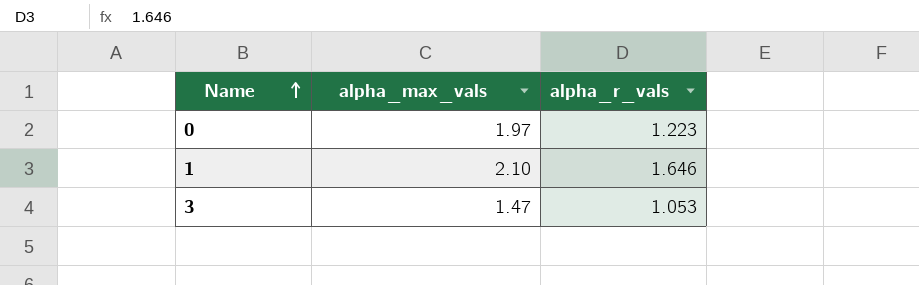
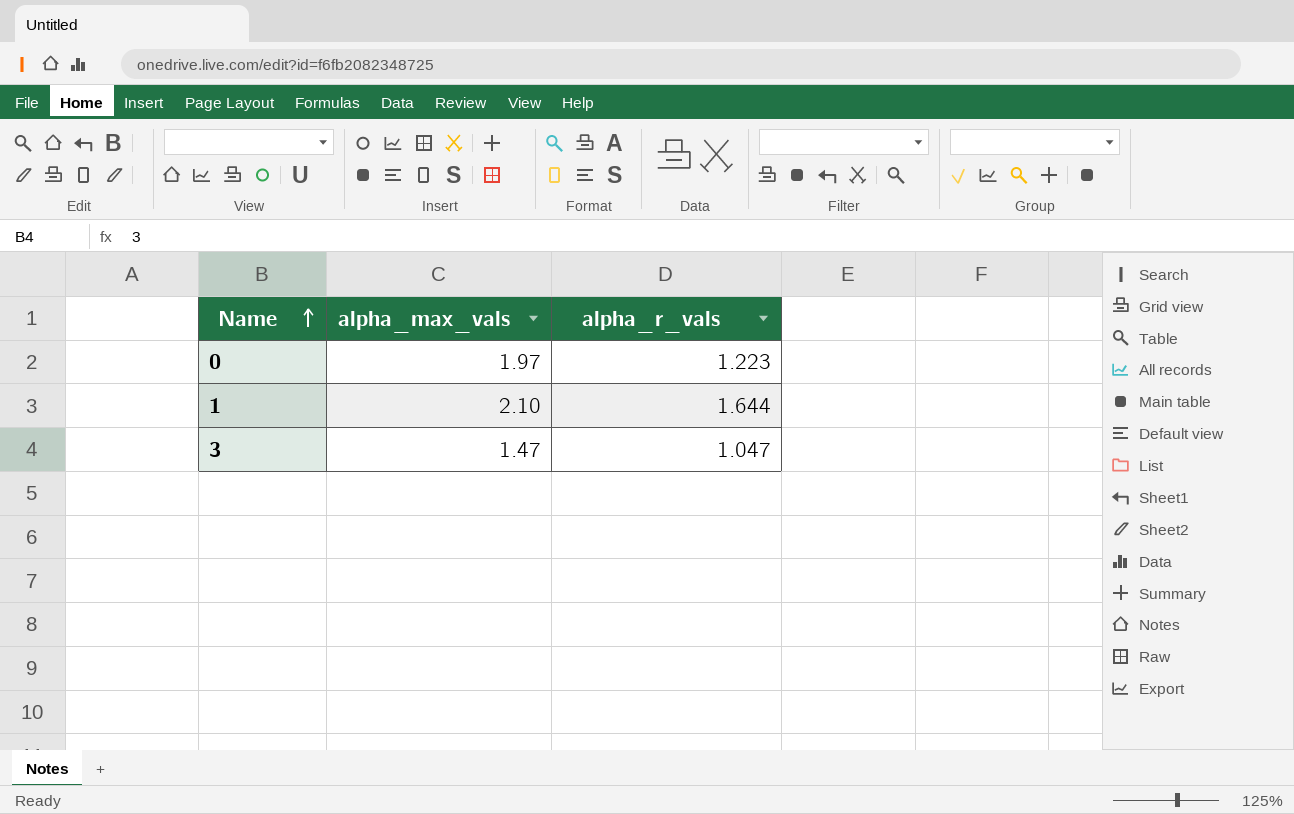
1 | alpha_r_vals: 1.646 -> 1.644
3 | alpha_r_vals: 1.053 -> 1.047

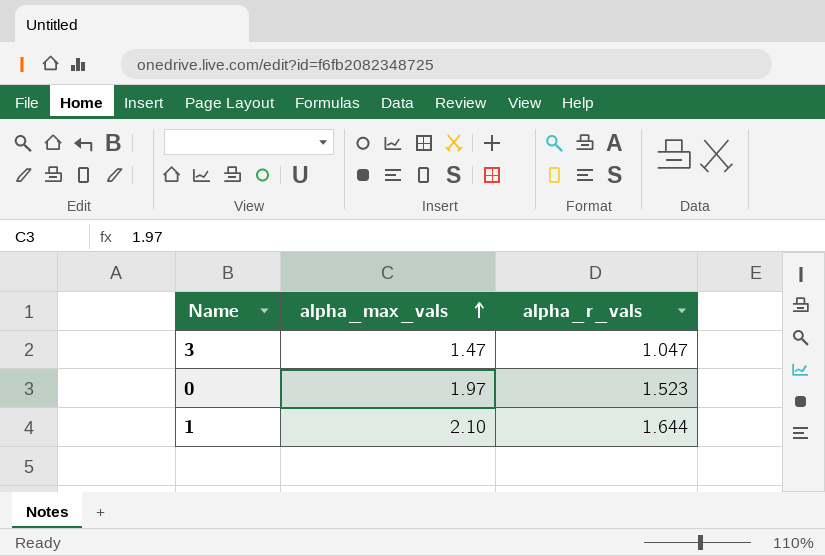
row order: Name ascending -> alpha_max_vals ascending
0 | alpha_r_vals: 1.223 -> 1.523

